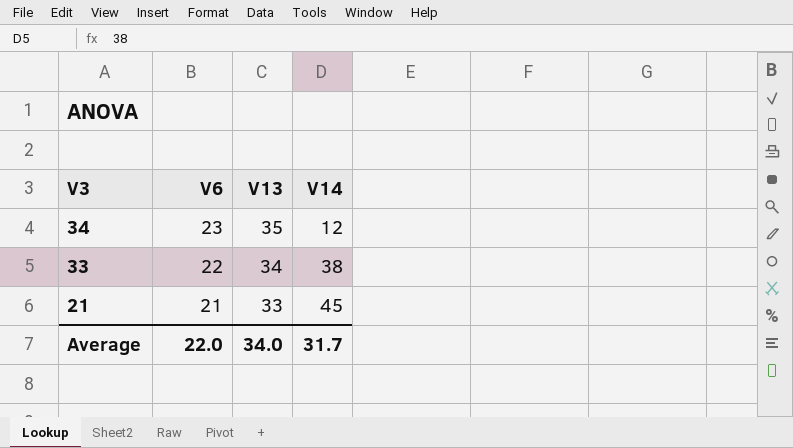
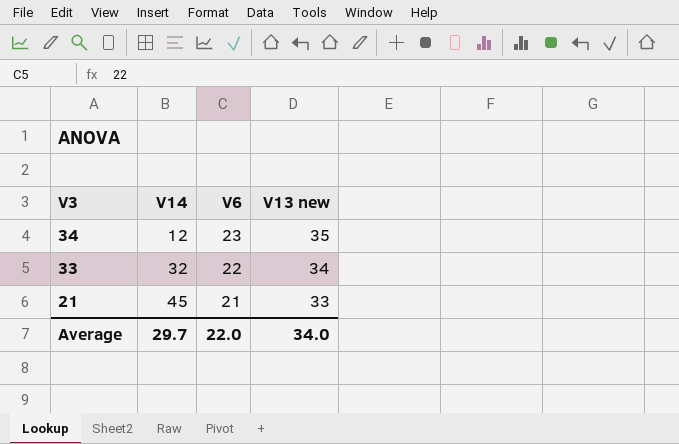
column V14 | position: 4 -> 2
column name: V13 -> V13 new
33 | V14: 38 -> 32
Average | V14: 31.7 -> 29.7

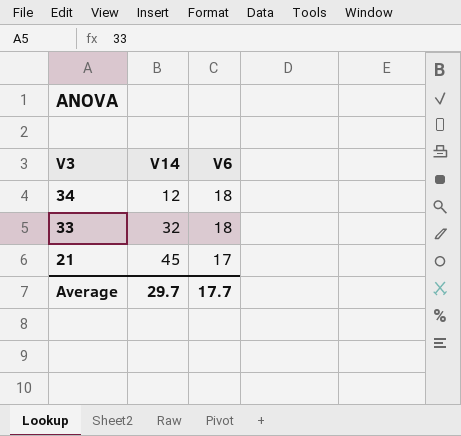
column V13 new | position: 4 -> none
34 | V6: 23 -> 18
33 | V6: 22 -> 18
21 | V6: 21 -> 17
Average | V6: 22.0 -> 17.7

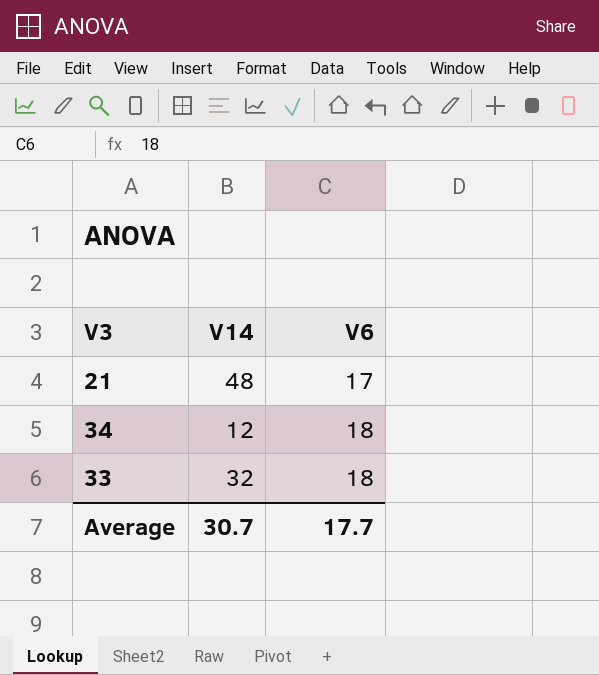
row order: V3 descending -> V6 ascending
21 | V14: 45 -> 48
Average | V14: 29.7 -> 30.7

